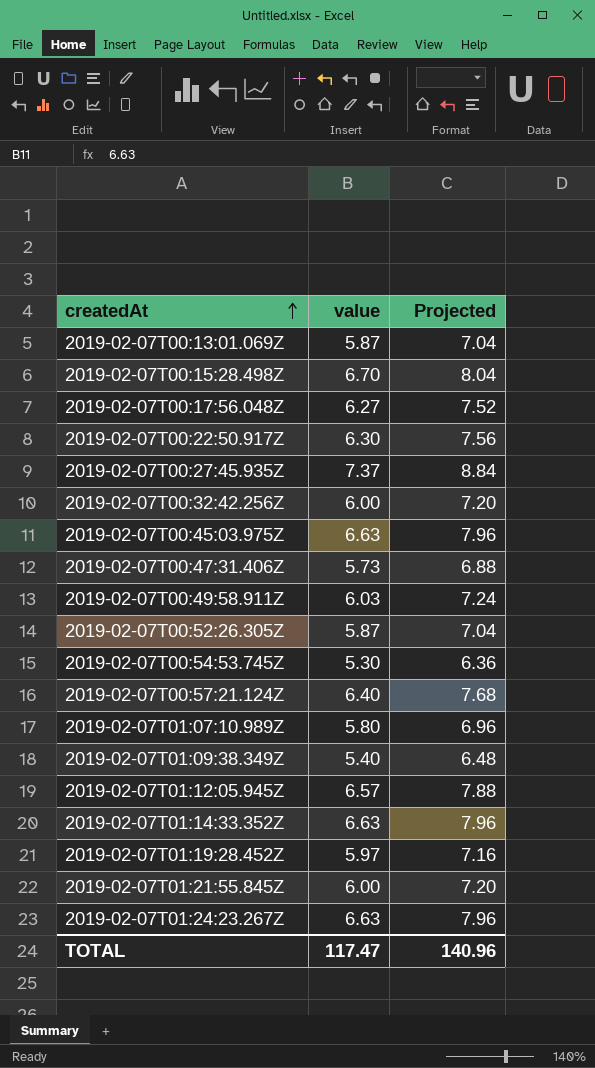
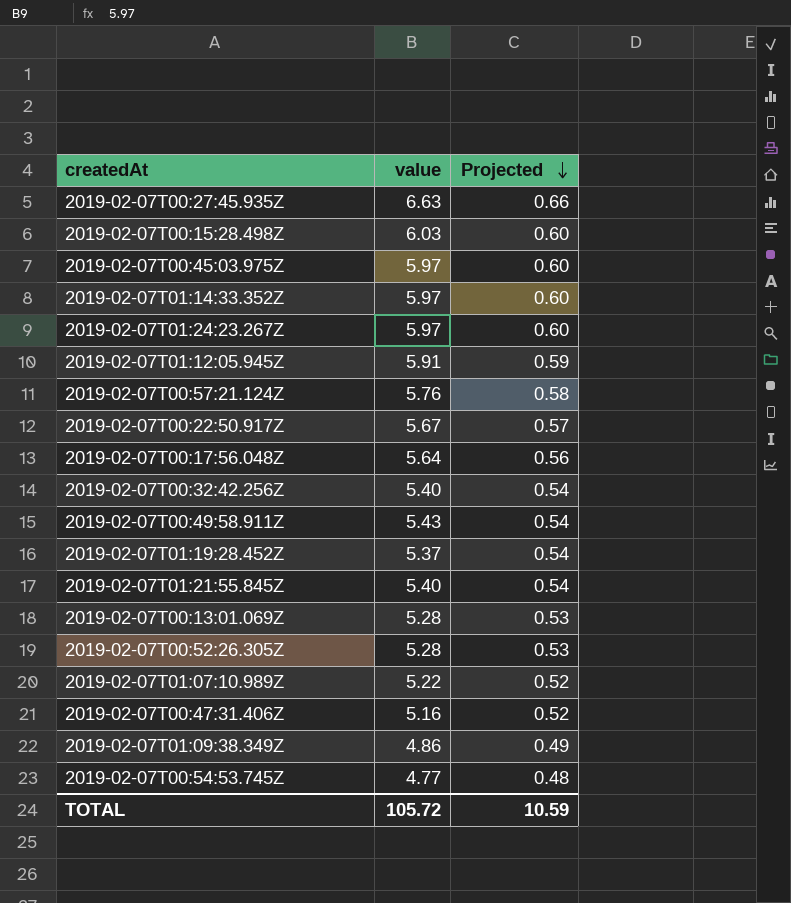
row order: createdAt ascending -> Projected descending
column Projected | formula: [value] * 1.2 -> [value] * 0.1
2019-02-07T00:27:45.935Z | value: 7.37 -> 6.63
2019-02-07T00:15:28.498Z | value: 6.70 -> 6.03
2019-02-07T00:45:03.975Z | value: 6.63 -> 5.97
2019-02-07T01:14:33.352Z | value: 6.63 -> 5.97
2019-02-07T01:24:23.267Z | value: 6.63 -> 5.97
2019-02-07T01:12:05.945Z | value: 6.57 -> 5.91
2019-02-07T00:57:21.124Z | value: 6.40 -> 5.76
2019-02-07T00:22:50.917Z | value: 6.30 -> 5.67
2019-02-07T00:17:56.048Z | value: 6.27 -> 5.64
2019-02-07T00:32:42.256Z | value: 6.00 -> 5.40
2019-02-07T00:49:58.911Z | value: 6.03 -> 5.43
2019-02-07T01:19:28.452Z | value: 5.97 -> 5.37
2019-02-07T01:21:55.845Z | value: 6.00 -> 5.40
2019-02-07T00:13:01.069Z | value: 5.87 -> 5.28
2019-02-07T00:52:26.305Z | value: 5.87 -> 5.28
2019-02-07T01:07:10.989Z | value: 5.80 -> 5.22
2019-02-07T00:47:31.406Z | value: 5.73 -> 5.16
2019-02-07T01:09:38.349Z | value: 5.40 -> 4.86
2019-02-07T00:54:53.745Z | value: 5.30 -> 4.77
TOTAL | value: 117.47 -> 105.72
TOTAL | Projected: 140.96 -> 10.59

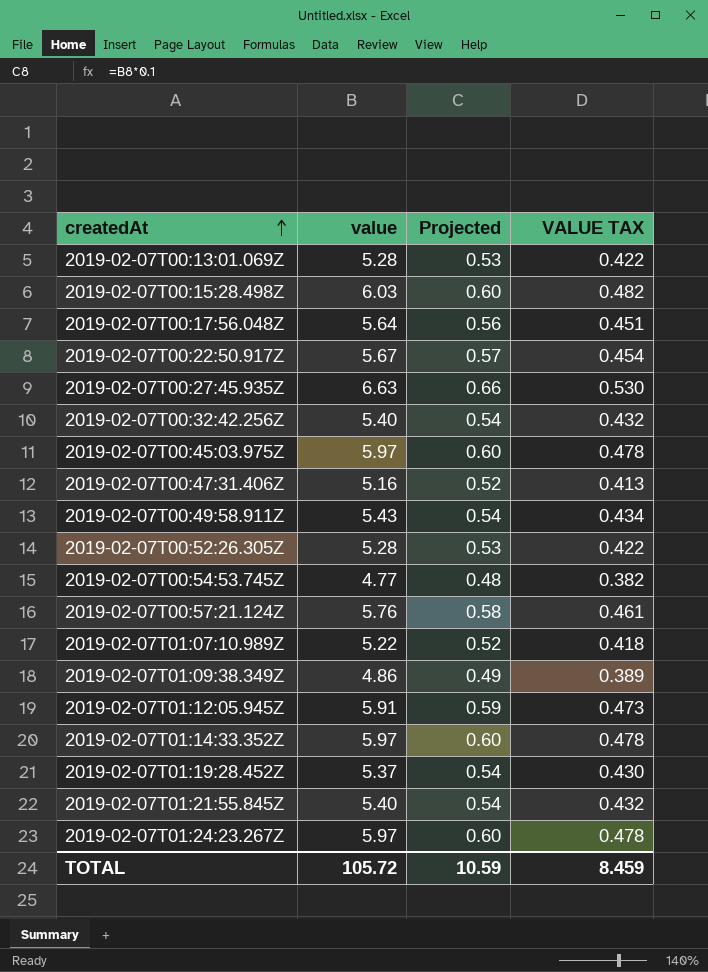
row order: Projected descending -> createdAt ascending
column VALUE TAX | formula: none -> [value] * 0.08

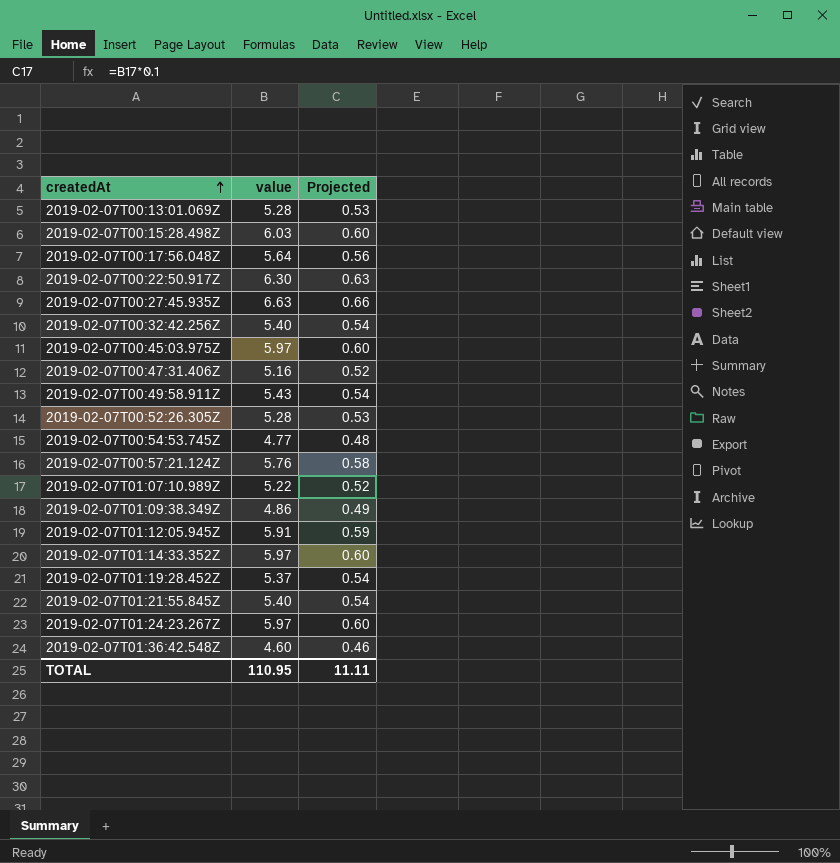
column VALUE TAX | formula: [value] * 0.08 -> none
2019-02-07T00:22:50.917Z | value: 5.67 -> 6.30
2019-02-07T00:22:50.917Z | Projected: 0.57 -> 0.63
row 2019-02-07T01:36:42.548Z: none -> 4.60 | 0.46
TOTAL | value: 105.72 -> 110.95
TOTAL | Projected: 10.59 -> 11.11

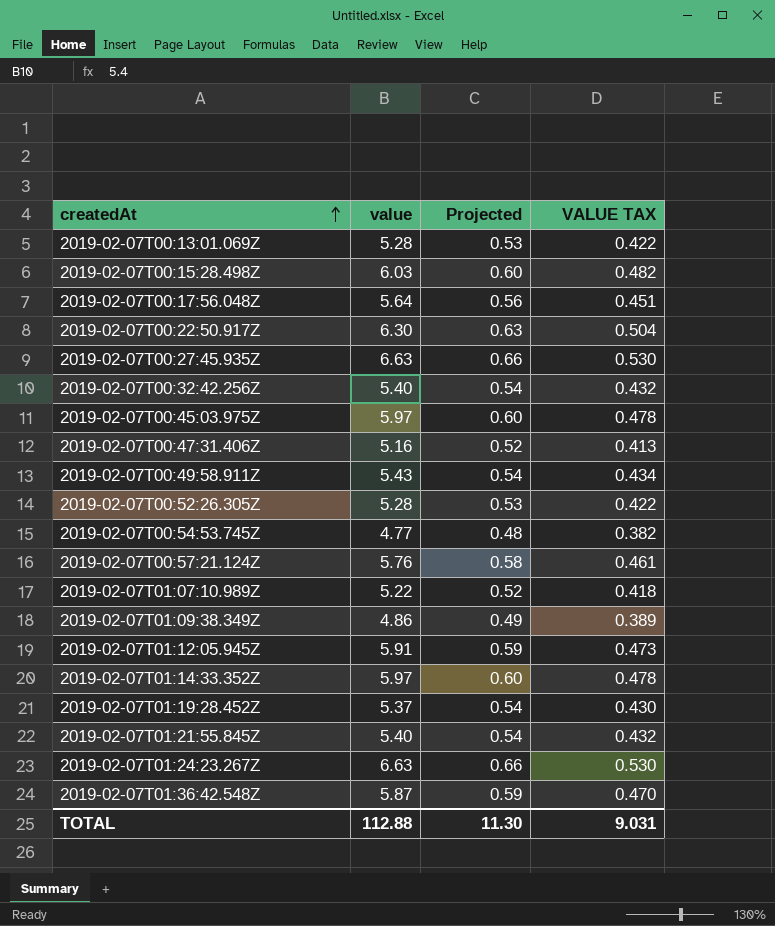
column VALUE TAX | formula: none -> [value] * 0.08
2019-02-07T01:24:23.267Z | value: 5.97 -> 6.63
2019-02-07T01:24:23.267Z | Projected: 0.60 -> 0.66
2019-02-07T01:36:42.548Z | value: 4.60 -> 5.87
2019-02-07T01:36:42.548Z | Projected: 0.46 -> 0.59
TOTAL | value: 110.95 -> 112.88
TOTAL | Projected: 11.11 -> 11.30

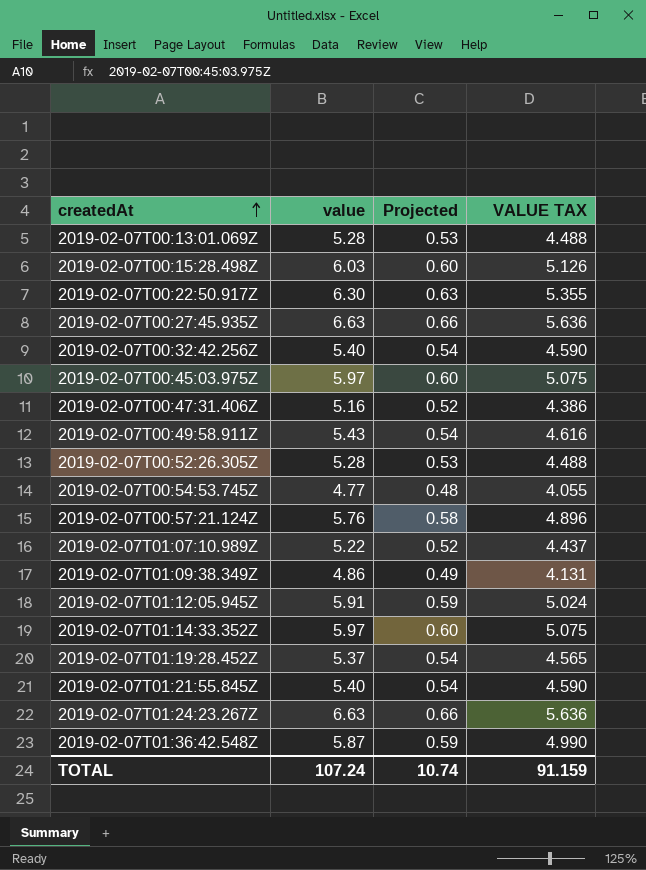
column VALUE TAX | formula: [value] * 0.08 -> [value] * 0.85
row 2019-02-07T00:17:56.048Z: 5.64 | 0.56 | 0.451 -> none
TOTAL | value: 112.88 -> 107.24
TOTAL | Projected: 11.30 -> 10.74
TOTAL | VALUE TAX: 9.031 -> 91.159

